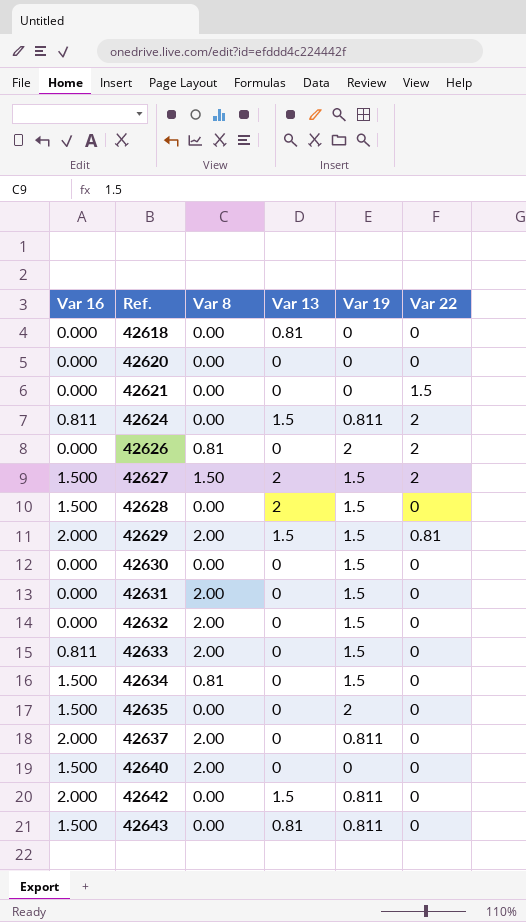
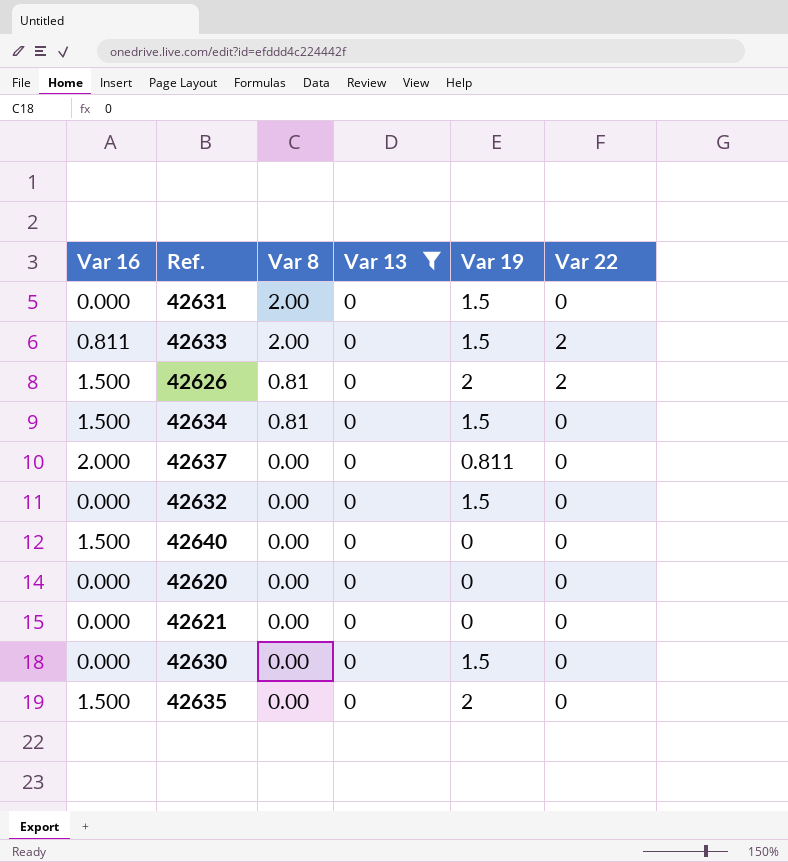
filter: none -> Var 13 = 0
row order: Ref. ascending -> Var 8 descending
42633 | Var 22: 0 -> 2
42626 | Var 16: 0.000 -> 1.500
42637 | Var 8: 2.00 -> 0.00
42632 | Var 8: 2.00 -> 0.00
42640 | Var 8: 2.00 -> 0.00
42621 | Var 22: 1.5 -> 0

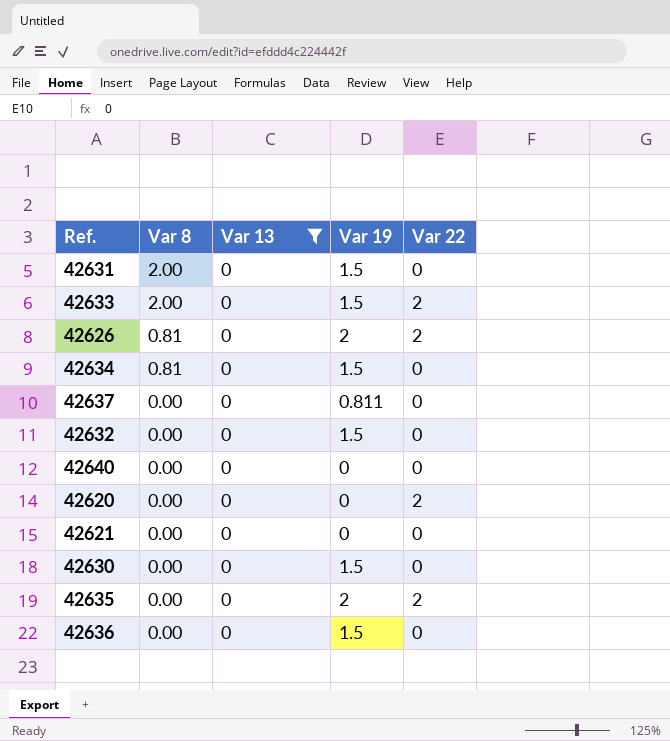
column Var 16 | position: 1 -> none
42620 | Var 22: 0 -> 2
42635 | Var 22: 0 -> 2
row 42636: none -> 0.00 | 0 | 1.5 | 0

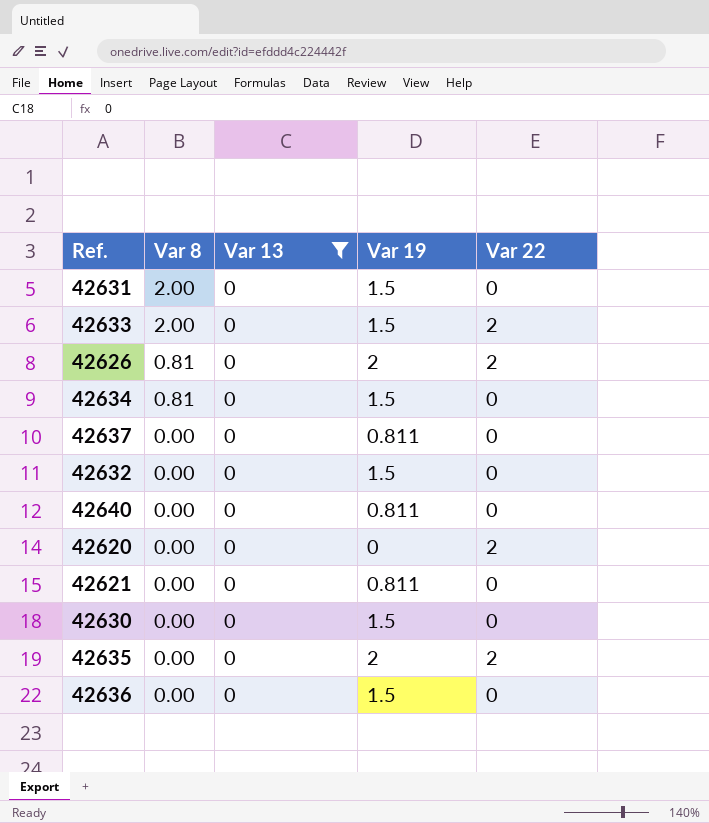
42640 | Var 19: 0 -> 0.811
42621 | Var 19: 0 -> 0.811

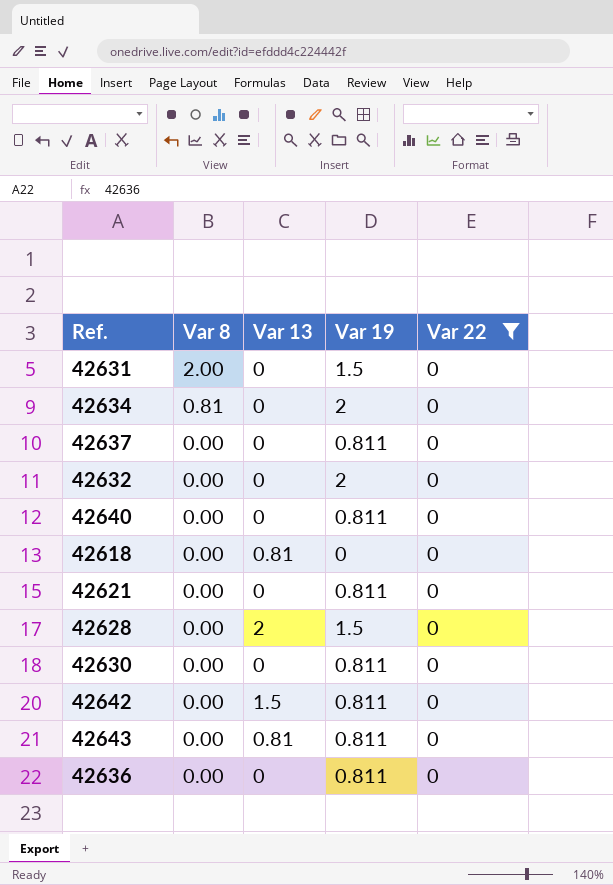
filter: Var 13 = 0 -> Var 22 = 0
42634 | Var 19: 1.5 -> 2
42632 | Var 19: 1.5 -> 2
42630 | Var 19: 1.5 -> 0.811
42636 | Var 19: 1.5 -> 0.811

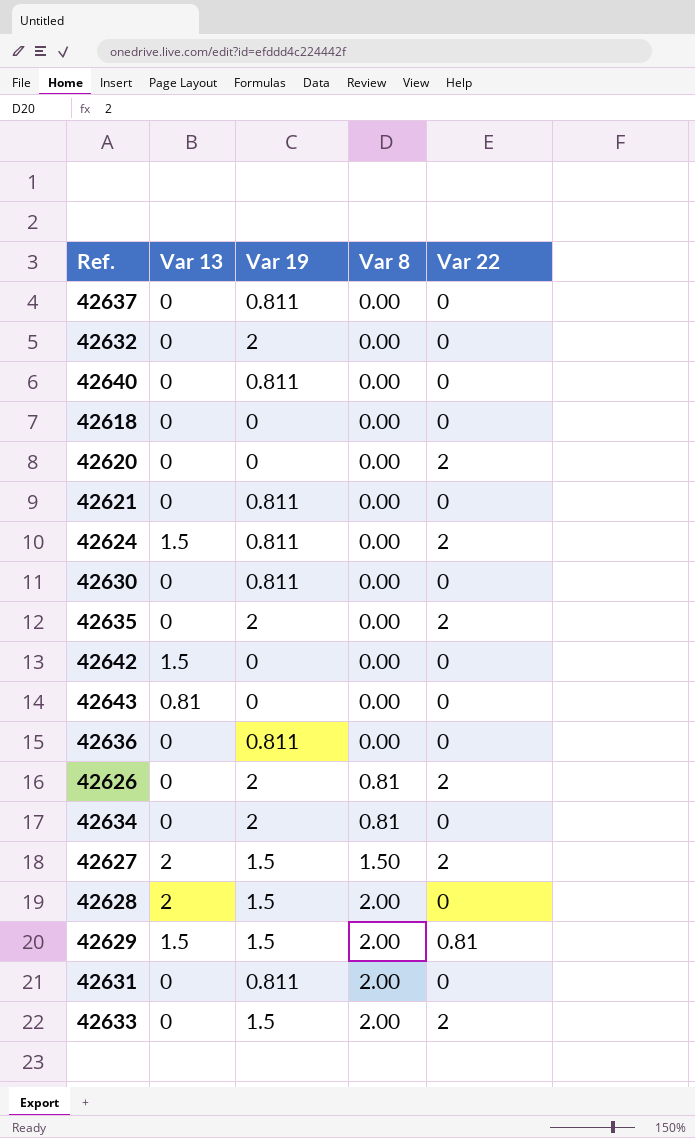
filter: Var 22 = 0 -> none
row order: Var 8 descending -> Var 8 ascending
column Var 8 | position: 2 -> 4
42618 | Var 13: 0.81 -> 0
42642 | Var 19: 0.811 -> 0
42643 | Var 19: 0.811 -> 0
42628 | Var 8: 0.00 -> 2.00
42631 | Var 19: 1.5 -> 0.811

